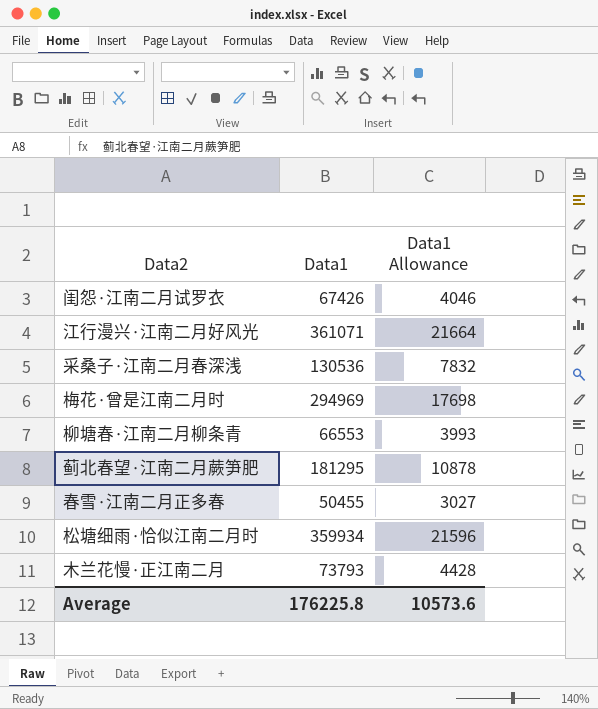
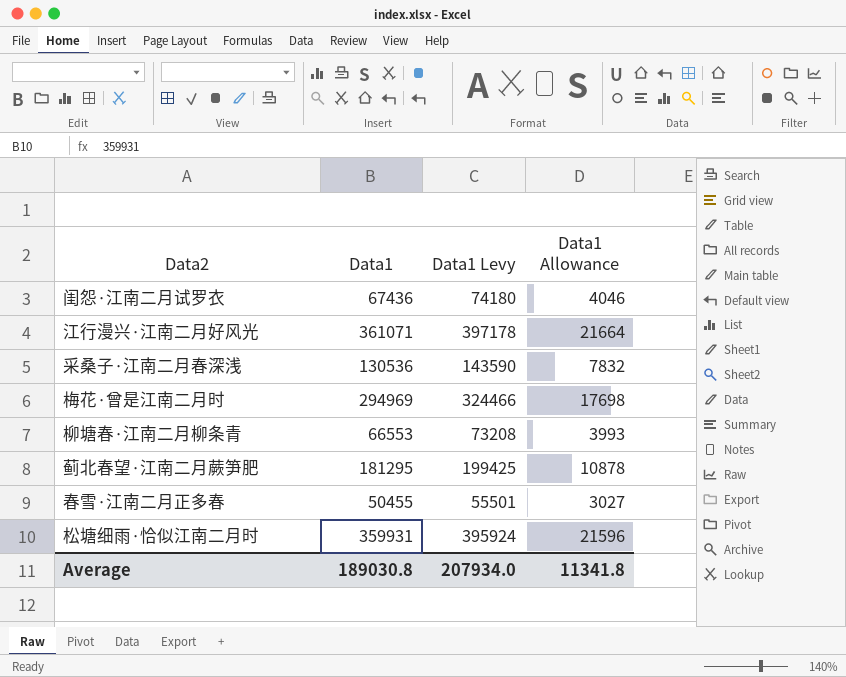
column Data1 Levy | formula: none -> [Data1] * 1.1
row 木兰花慢·正江南二月: 73793 | 4428 -> none
闺怨·江南二月试罗衣 | Data1: 67426 -> 67436
松塘细雨·恰似江南二月时 | Data1: 359934 -> 359931
Average | Data1: 176225.8 -> 189030.8
Average | Data1 Allowance: 10573.6 -> 11341.8

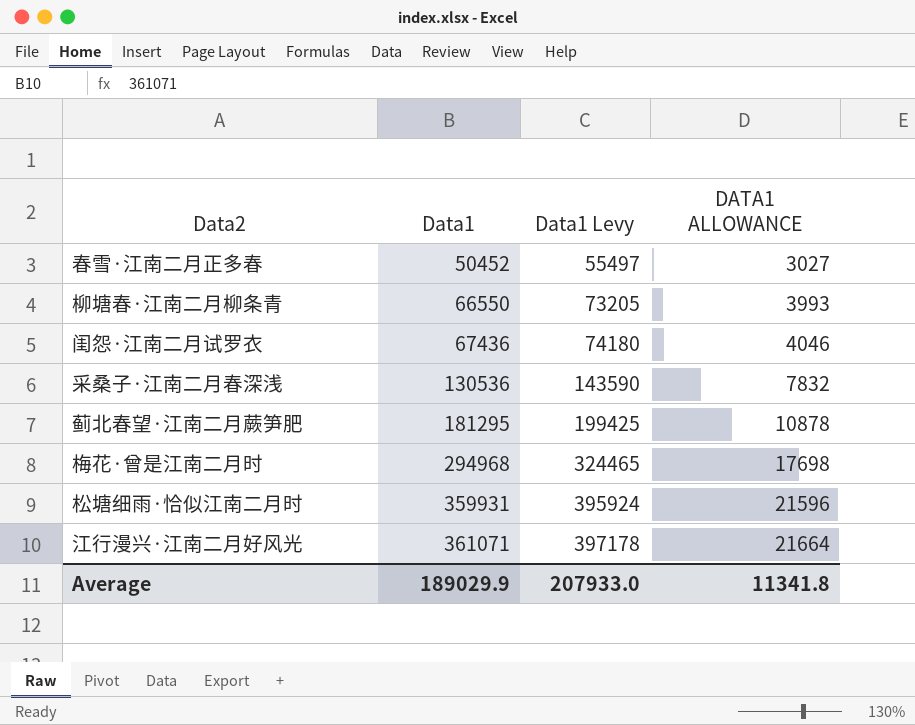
row order: none -> Data1 ascending
column name: Data1 Allowance -> DATA1 ALLOWANCE
春雪·江南二月正多春 | Data1: 50455 -> 50452
春雪·江南二月正多春 | Data1 Levy: 55501 -> 55497
柳塘春·江南二月柳条青 | Data1: 66553 -> 66550
柳塘春·江南二月柳条青 | Data1 Levy: 73208 -> 73205
梅花·曾是江南二月时 | Data1: 294969 -> 294968
梅花·曾是江南二月时 | Data1 Levy: 324466 -> 324465
Average | Data1: 189030.8 -> 189029.9
Average | Data1 Levy: 207934.0 -> 207933.0

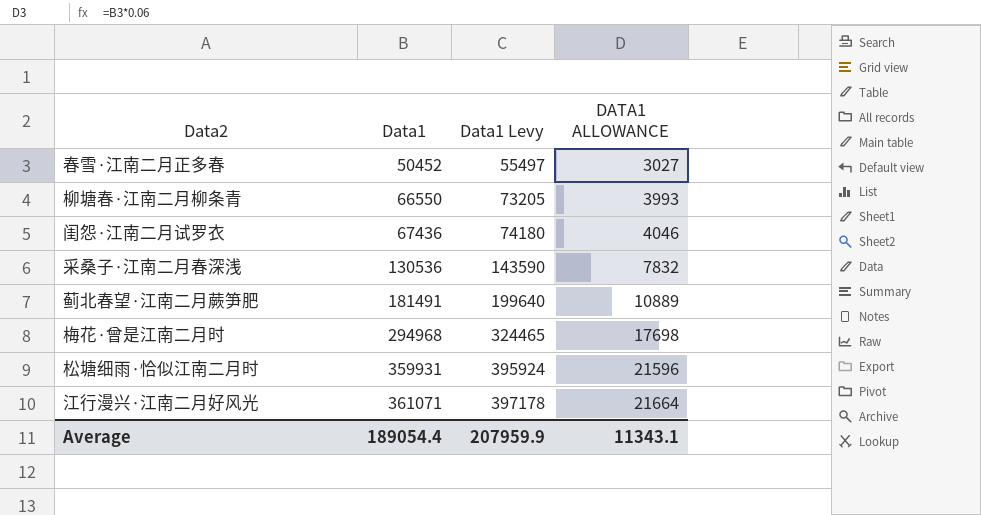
蓟北春望·江南二月蕨笋肥 | Data1: 181295 -> 181491
蓟北春望·江南二月蕨笋肥 | Data1 Levy: 199425 -> 199640
蓟北春望·江南二月蕨笋肥 | DATA1 ALLOWANCE: 10878 -> 10889
Average | Data1: 189029.9 -> 189054.4
Average | Data1 Levy: 207933.0 -> 207959.9
Average | DATA1 ALLOWANCE: 11341.8 -> 11343.1

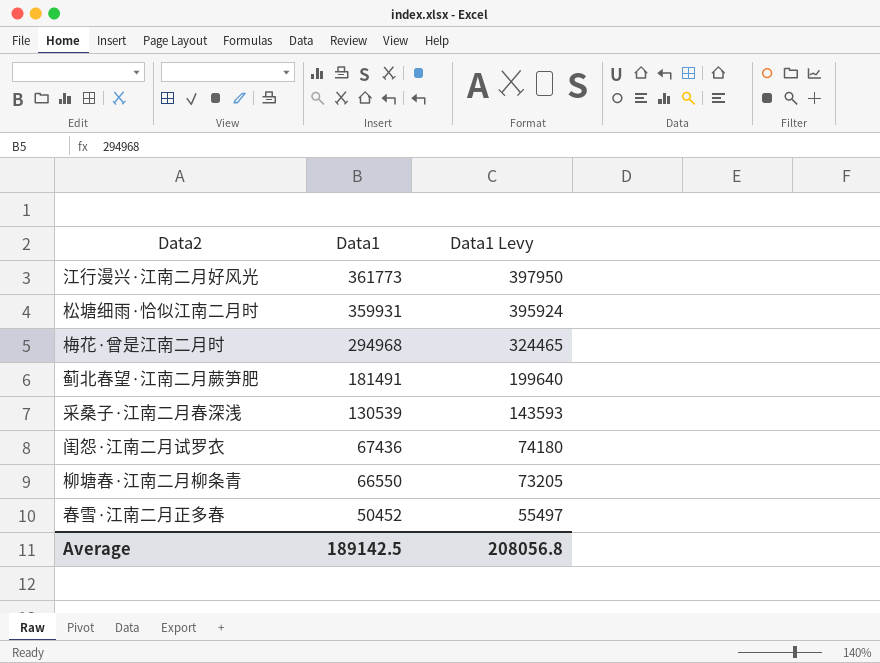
row order: Data1 ascending -> Data1 descending
column DATA1 ALLOWANCE | formula: [Data1] * 0.06 -> none
江行漫兴·江南二月好风光 | Data1: 361071 -> 361773
江行漫兴·江南二月好风光 | Data1 Levy: 397178 -> 397950
采桑子·江南二月春深浅 | Data1: 130536 -> 130539
采桑子·江南二月春深浅 | Data1 Levy: 143590 -> 143593
Average | Data1: 189054.4 -> 189142.5
Average | Data1 Levy: 207959.9 -> 208056.8

